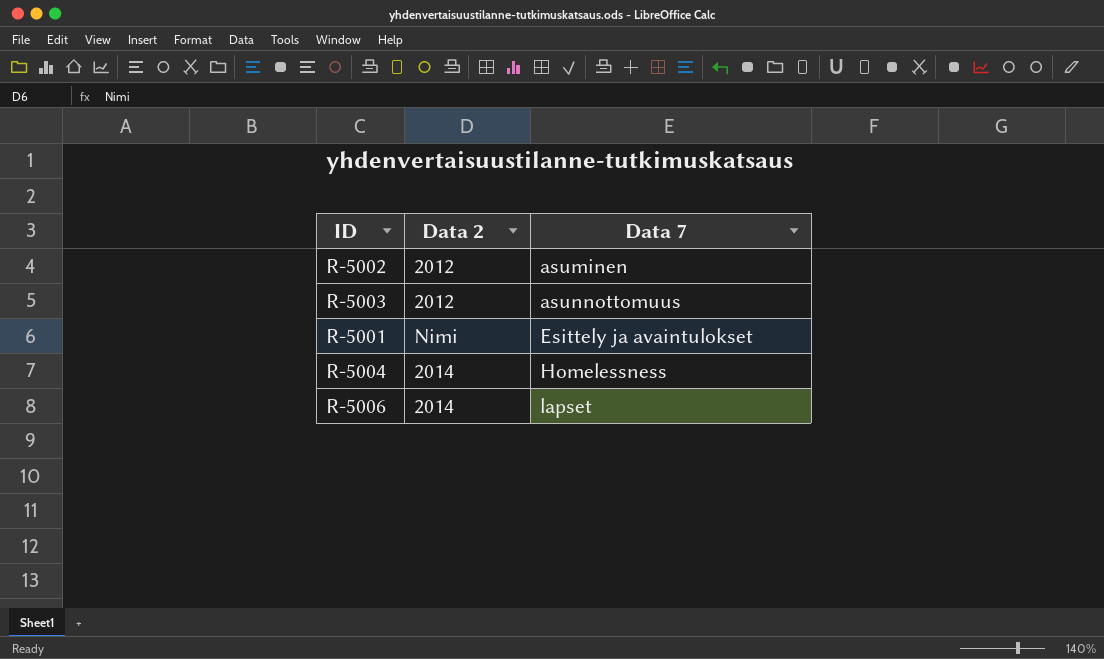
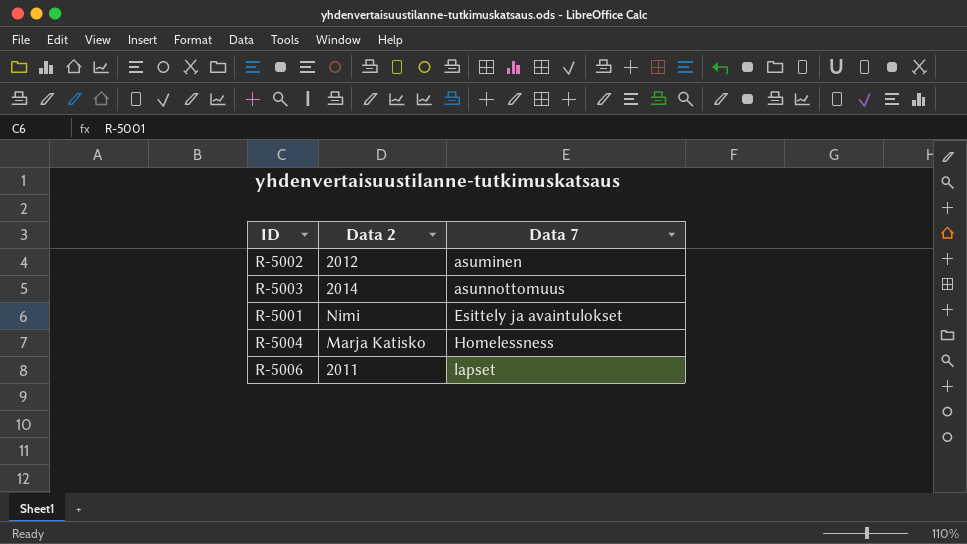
R-5003 | Data 2: 2012 -> 2014
R-5004 | Data 2: 2014 -> Marja Katisko
R-5006 | Data 2: 2014 -> 2011

